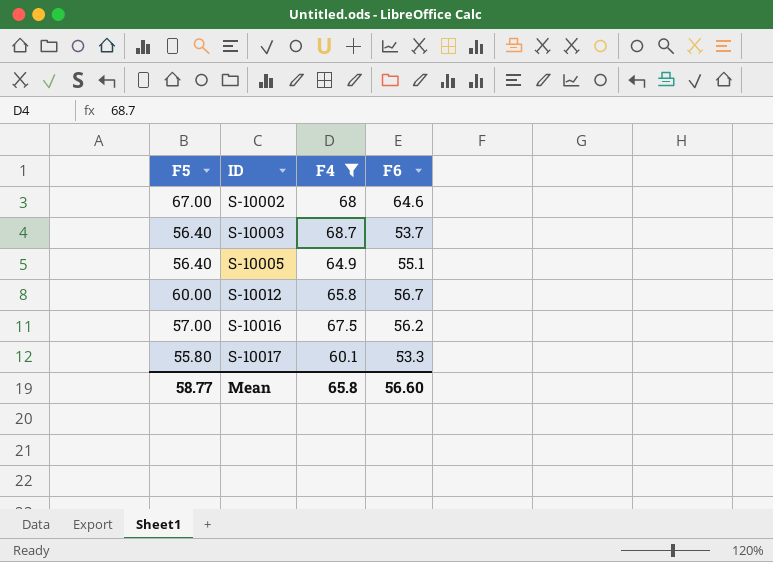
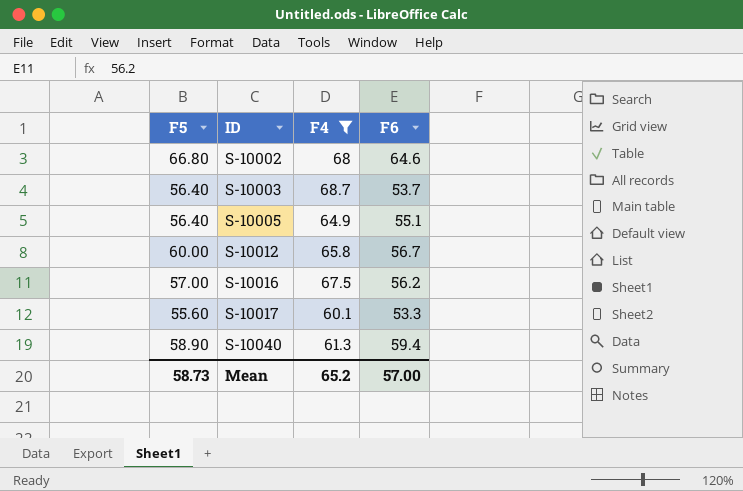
S-10002 | F5: 67.00 -> 66.80
S-10017 | F5: 55.80 -> 55.60
row S-10040: none -> 58.90 | 61.3 | 59.4
Mean | F5: 58.77 -> 58.73
Mean | F4: 65.8 -> 65.2
Mean | F6: 56.60 -> 57.00

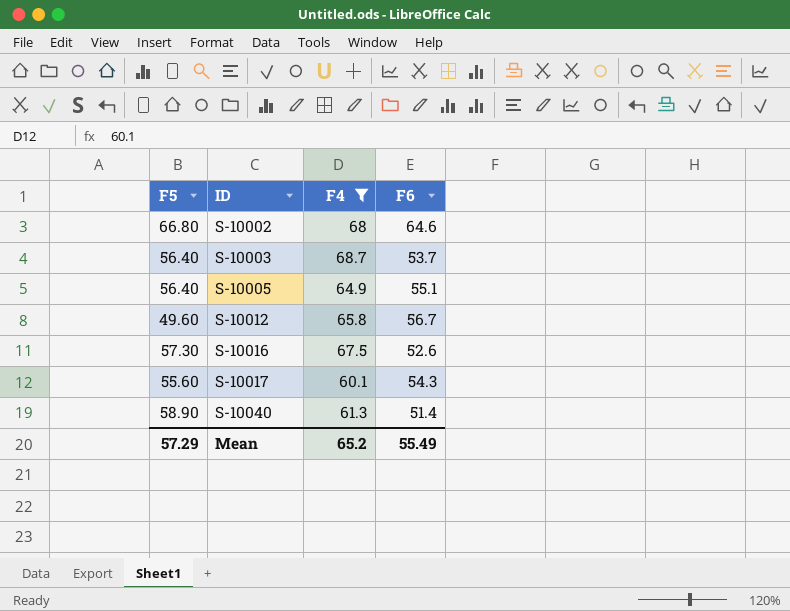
S-10012 | F5: 60.00 -> 49.60
S-10016 | F5: 57.00 -> 57.30
S-10016 | F6: 56.2 -> 52.6
S-10017 | F6: 53.3 -> 54.3
S-10040 | F6: 59.4 -> 51.4
Mean | F5: 58.73 -> 57.29
Mean | F6: 57.00 -> 55.49

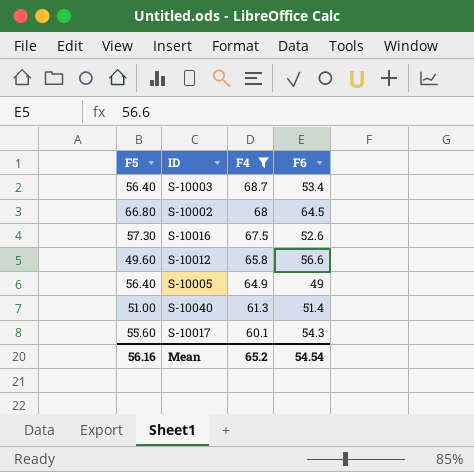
row order: ID ascending -> F4 descending
S-10003 | F6: 53.7 -> 53.4
S-10002 | F6: 64.6 -> 64.5
S-10012 | F6: 56.7 -> 56.6
S-10005 | F6: 55.1 -> 49
S-10040 | F5: 58.90 -> 51.00
Mean | F5: 57.29 -> 56.16
Mean | F6: 55.49 -> 54.54

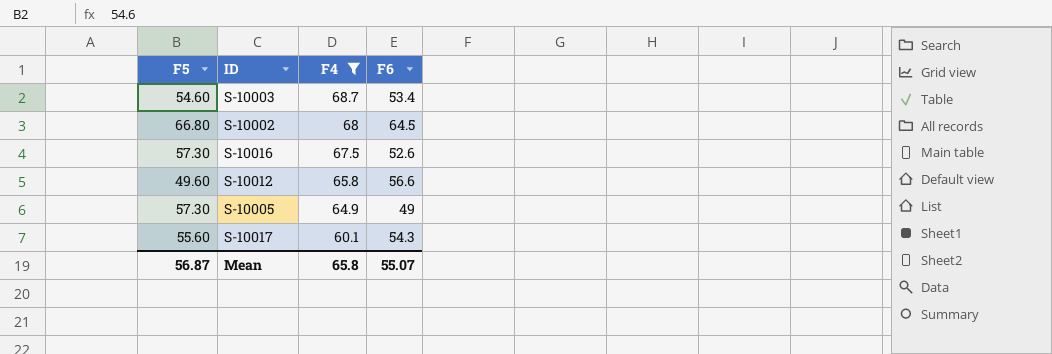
row S-10040: 51.00 | 61.3 | 51.4 -> none
S-10003 | F5: 56.40 -> 54.60
S-10005 | F5: 56.40 -> 57.30
Mean | F5: 56.16 -> 56.87
Mean | F4: 65.2 -> 65.8
Mean | F6: 54.54 -> 55.07

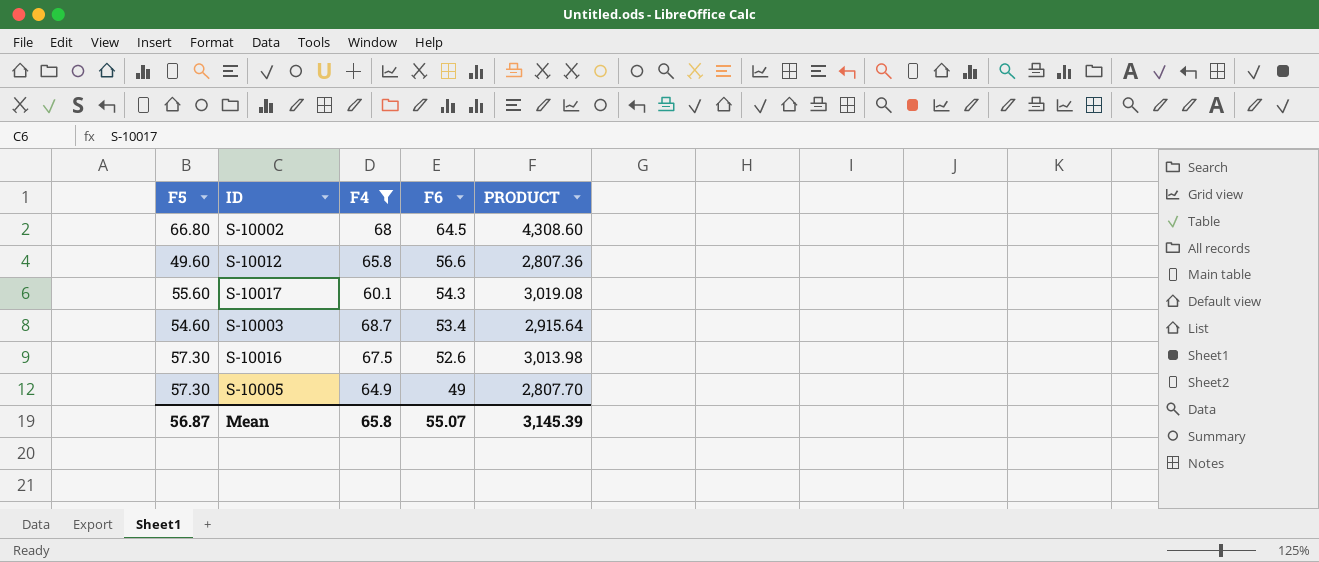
row order: F4 descending -> F6 descending
column PRODUCT | formula: none -> [F5] * [F6]

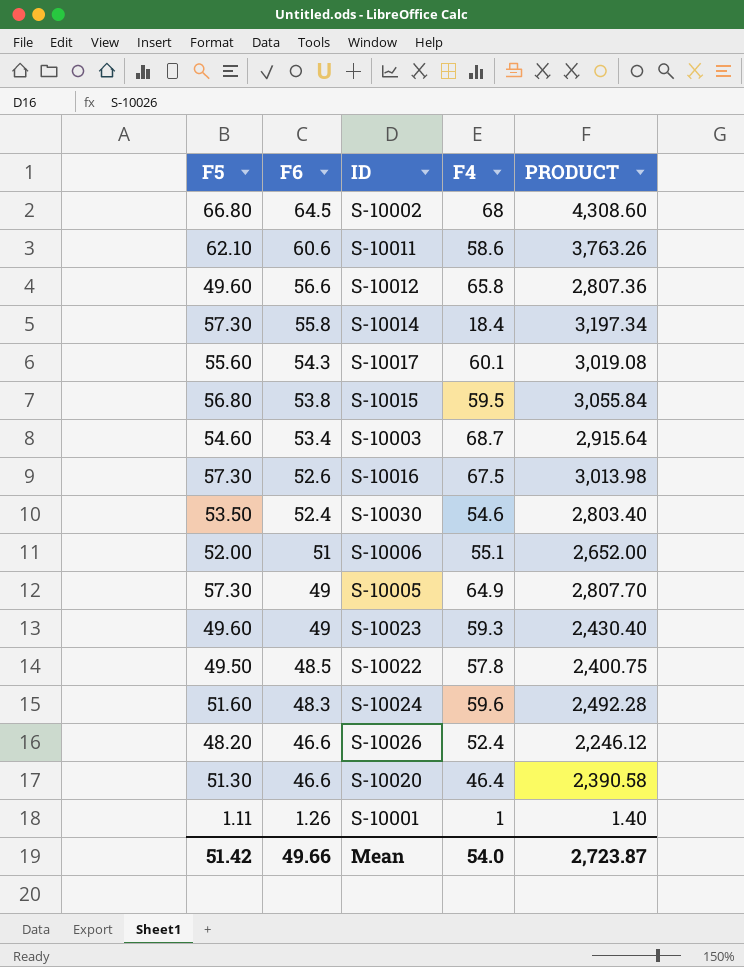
filter: F4 >= 60.1 -> none
column F6 | position: 4 -> 2
Mean | F5: 56.87 -> 51.42
Mean | F6: 55.07 -> 49.66
Mean | F4: 65.8 -> 54.0
Mean | PRODUCT: 3,145.39 -> 2,723.87

